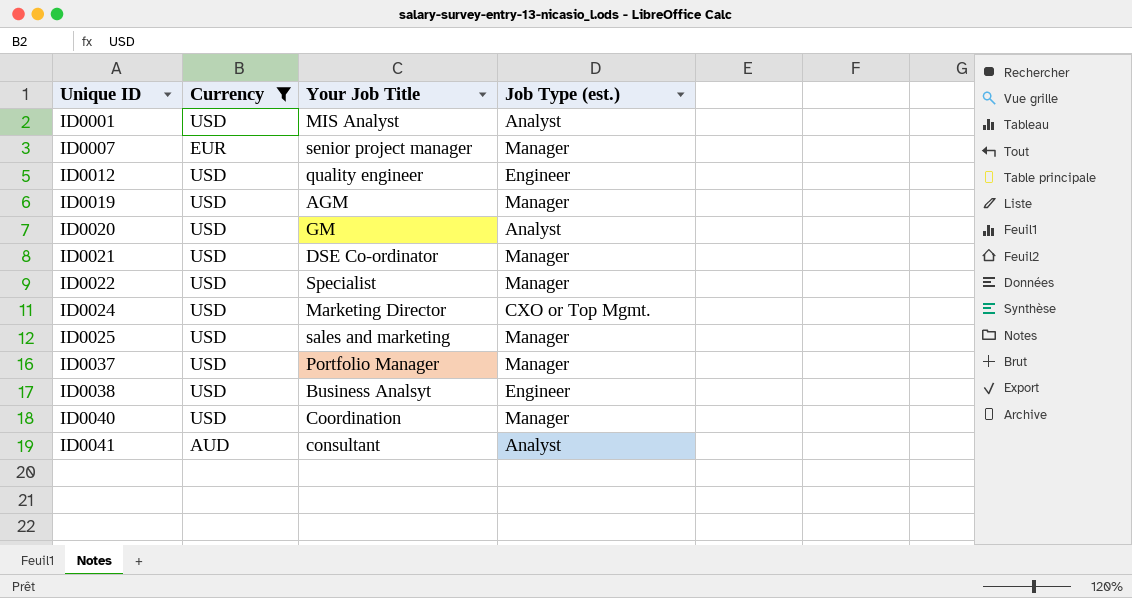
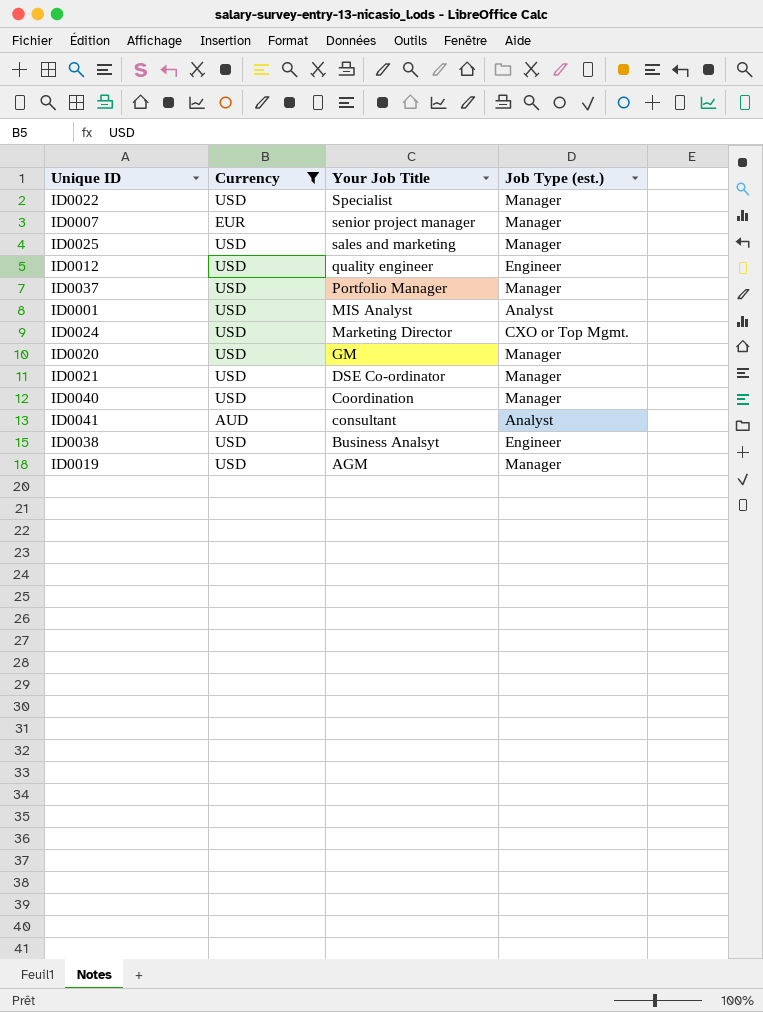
row order: Unique ID ascending -> Your Job Title descending
ID0020 | Job Type (est.): Analyst -> Manager

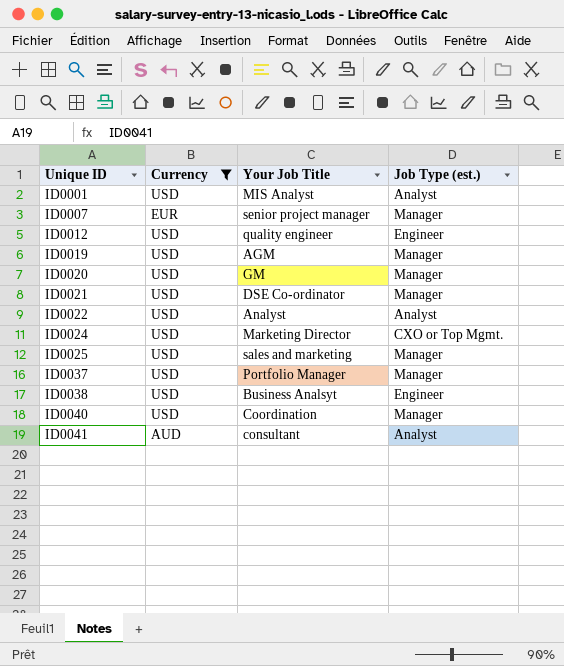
row order: Your Job Title descending -> Unique ID ascending
ID0022 | Your Job Title: Specialist -> Analyst
ID0022 | Job Type (est.): Manager -> Analyst

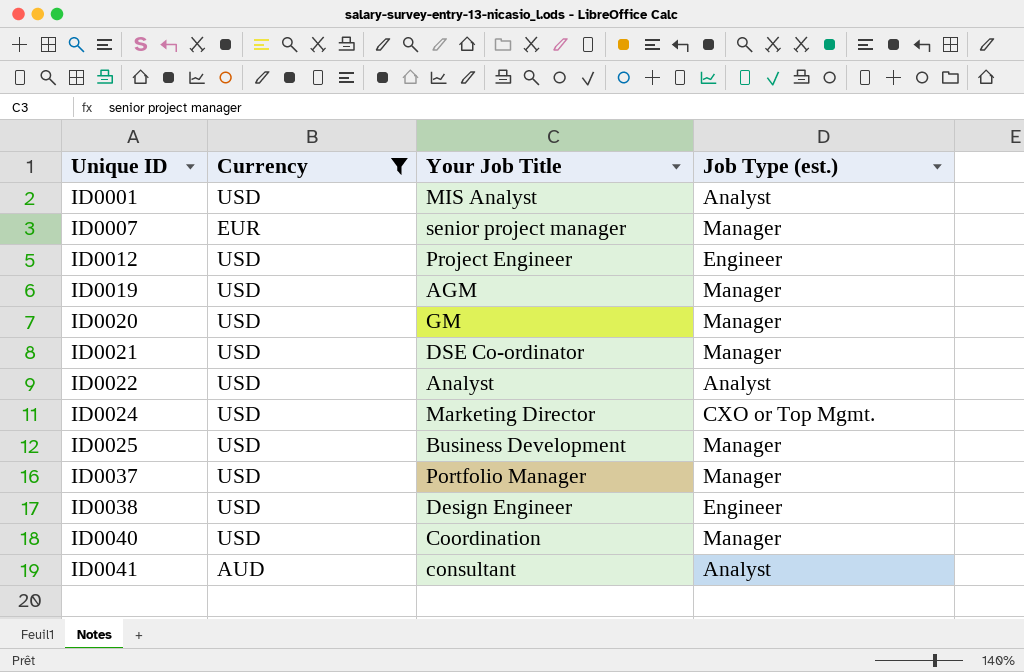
ID0012 | Your Job Title: quality engineer -> Project Engineer
ID0025 | Your Job Title: sales and marketing -> Business Development
ID0038 | Your Job Title: Business Analsyt -> Design Engineer

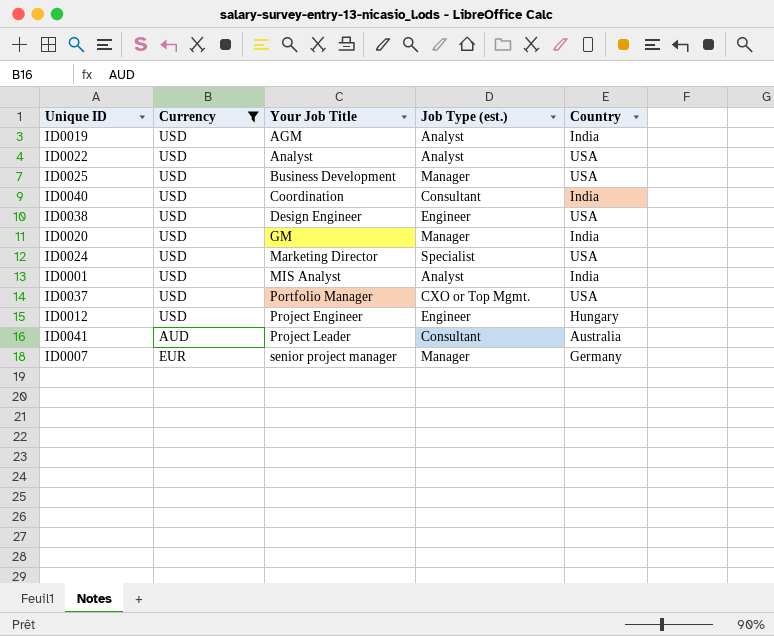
row order: Unique ID ascending -> Your Job Title ascending
column Country | position: none -> 5
row ID0021: USD | DSE Co-ordinator | Manager -> none
ID0019 | Job Type (est.): Manager -> Analyst
ID0040 | Job Type (est.): Manager -> Consultant
ID0024 | Job Type (est.): CXO or Top Mgmt. -> Specialist
ID0037 | Job Type (est.): Manager -> CXO or Top Mgmt.
ID0041 | Your Job Title: consultant -> Project Leader
ID0041 | Job Type (est.): Analyst -> Consultant

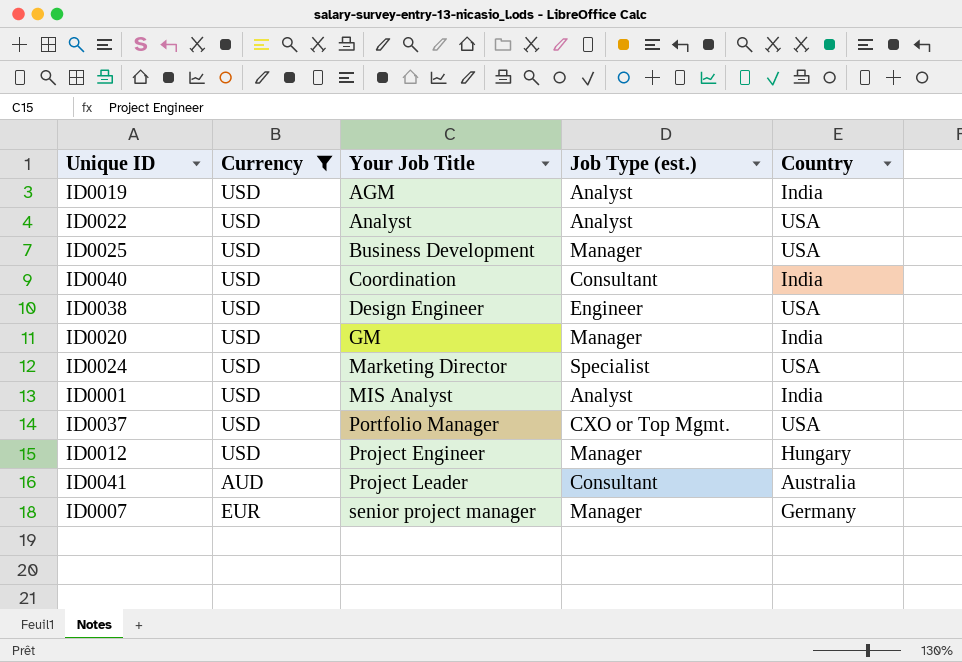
ID0012 | Job Type (est.): Engineer -> Manager

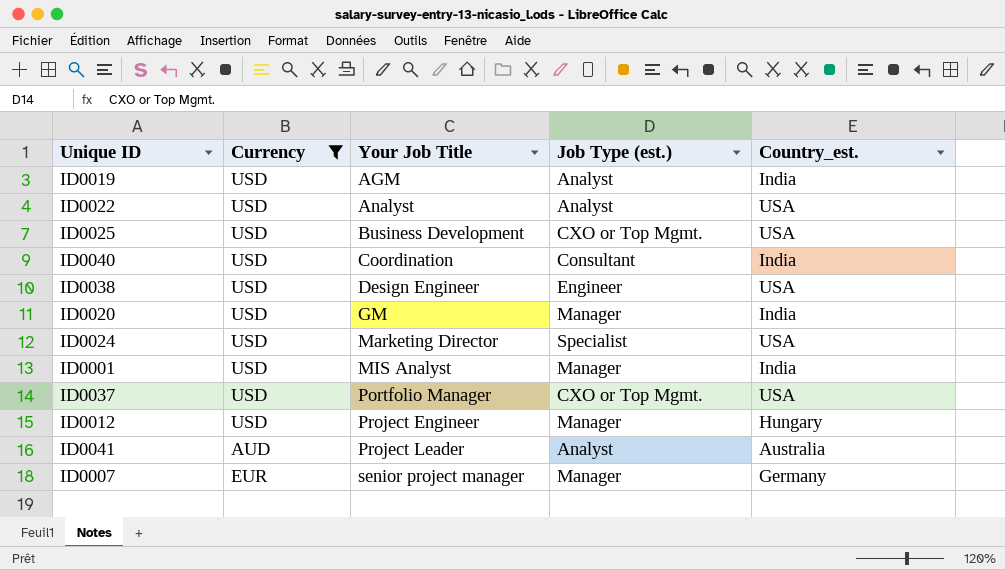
column name: Country -> Country_est.
ID0025 | Job Type (est.): Manager -> CXO or Top Mgmt.
ID0001 | Job Type (est.): Analyst -> Manager
ID0041 | Job Type (est.): Consultant -> Analyst

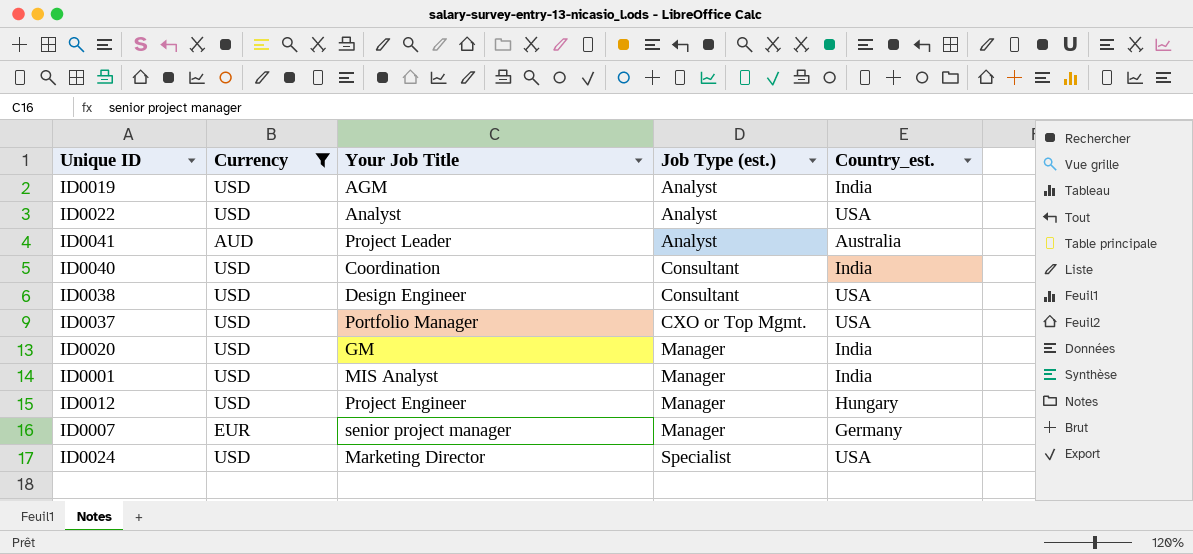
row order: Your Job Title ascending -> Job Type (est.) ascending
row ID0025: USD | Business Development | CXO or Top Mgmt. | USA -> none
ID0038 | Job Type (est.): Engineer -> Consultant

